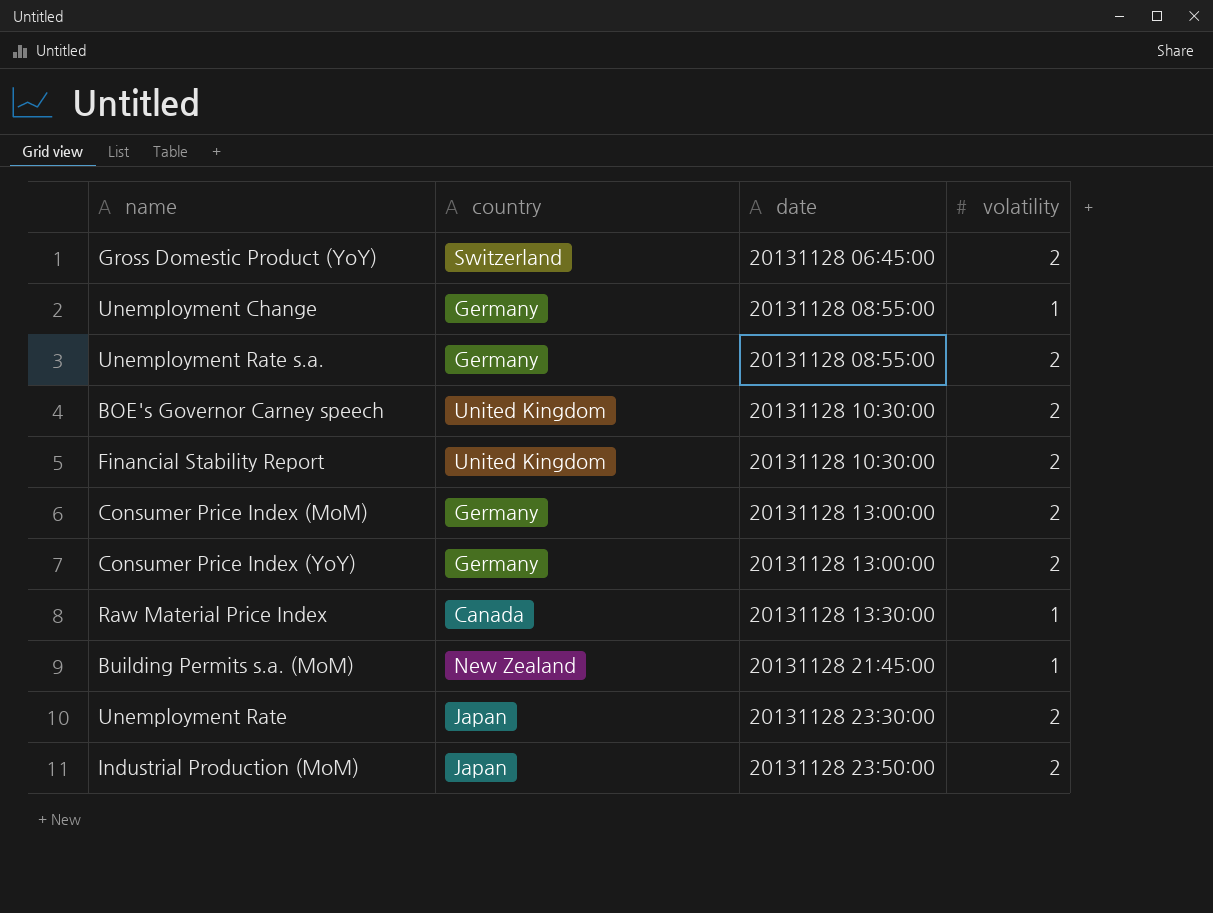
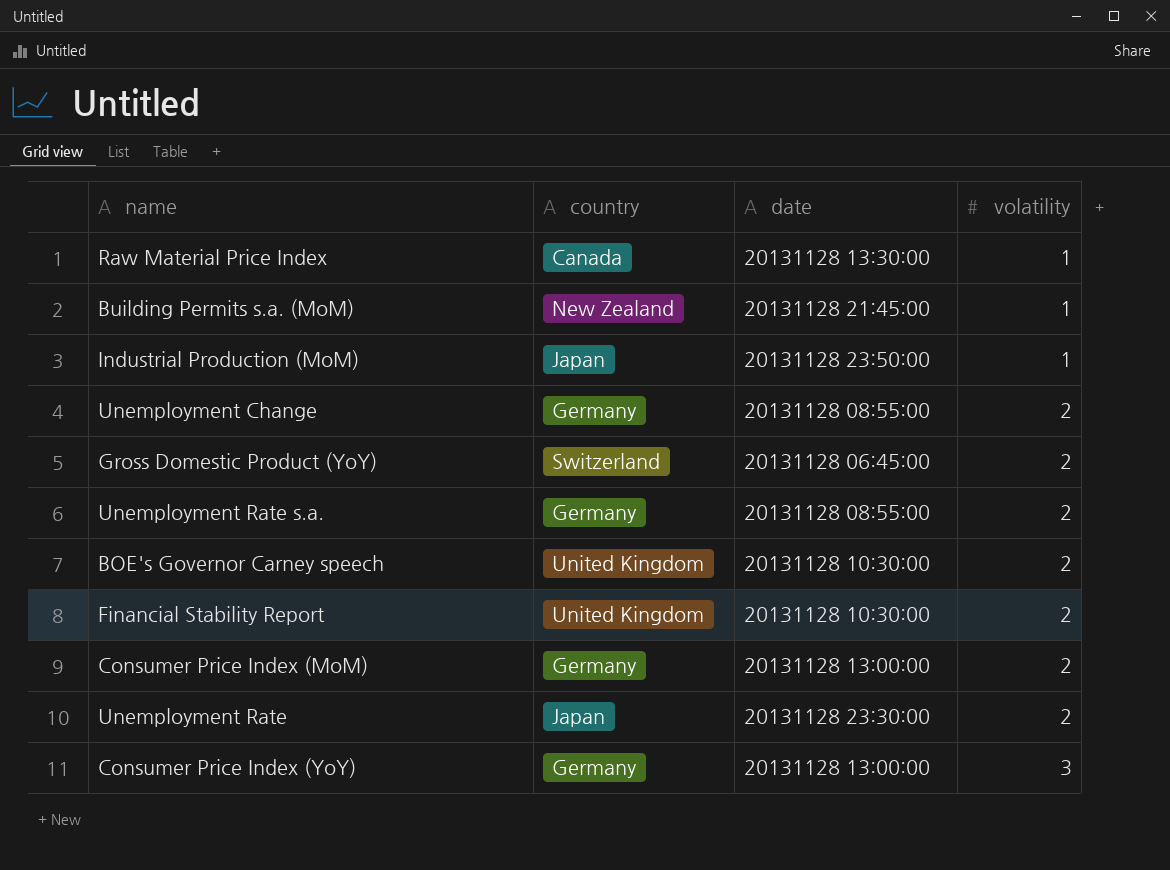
row order: date ascending -> volatility ascending
Industrial Production (MoM) | volatility: 2 -> 1
Unemployment Change | volatility: 1 -> 2
Consumer Price Index (YoY) | volatility: 2 -> 3

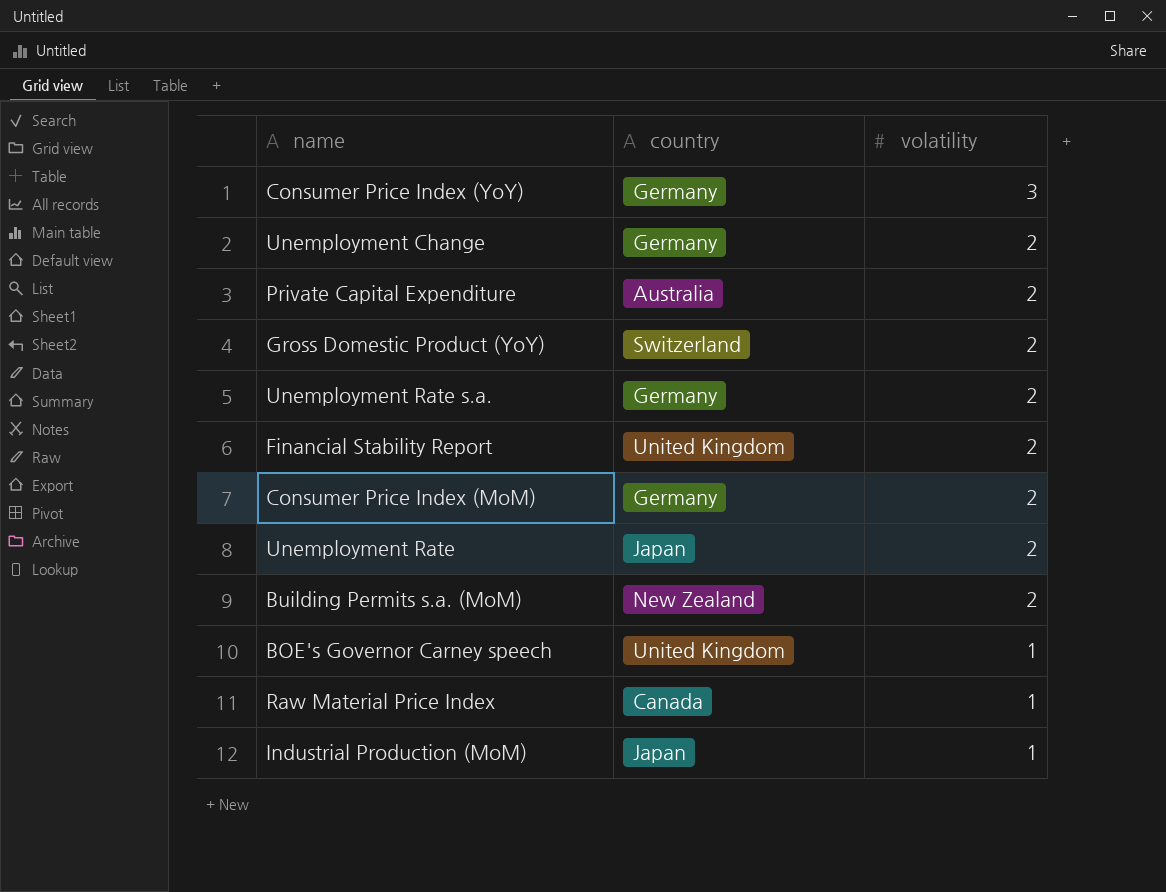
row order: volatility ascending -> volatility descending
column date | position: 3 -> none
row Private Capital Expenditure: none -> Australia | 2
Building Permits s.a. (MoM) | volatility: 1 -> 2
BOE's Governor Carney speech | volatility: 2 -> 1

